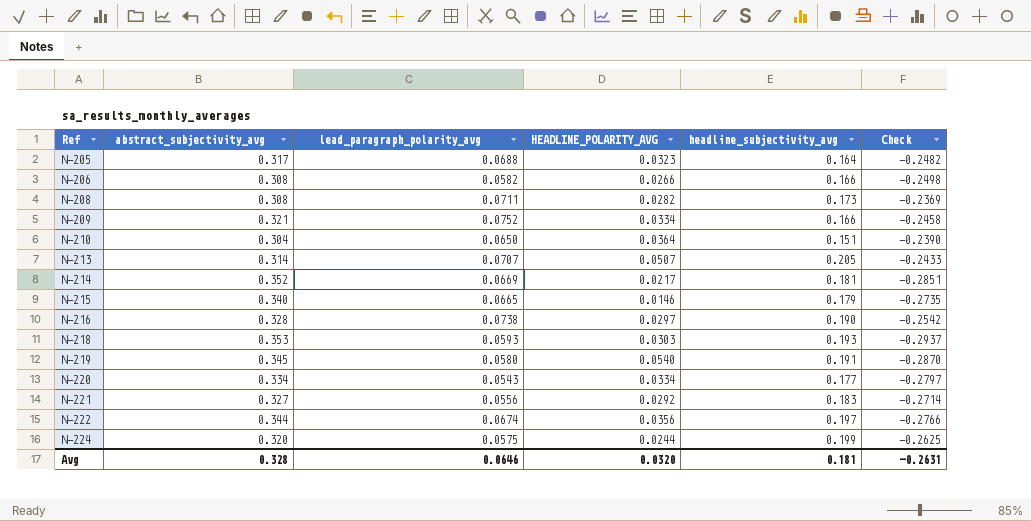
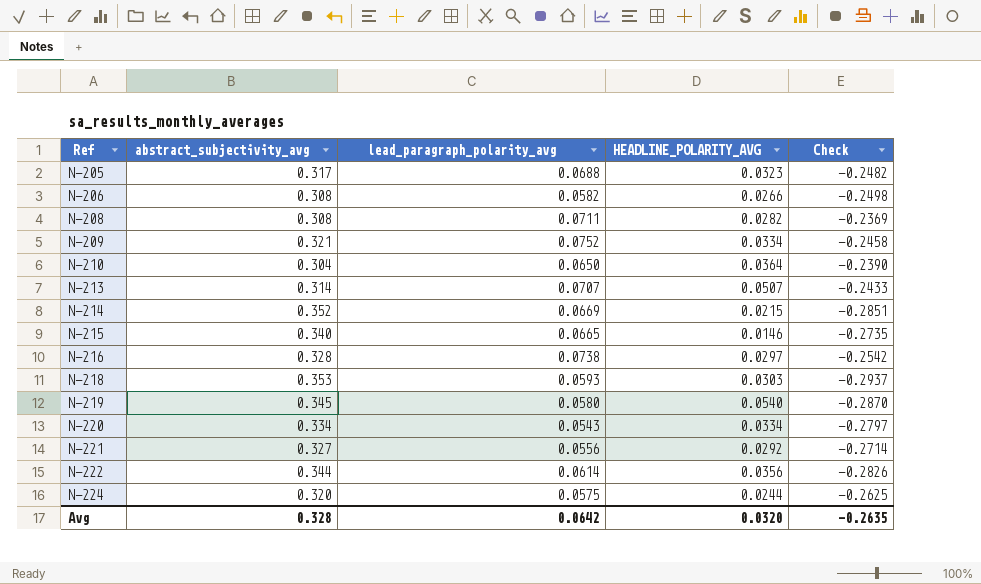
column headline_subjectivity_avg | position: 5 -> none
N-214 | HEADLINE_POLARITY_AVG: 0.0217 -> 0.0215
N-222 | lead_paragraph_polarity_avg: 0.0674 -> 0.0614
N-222 | Check: -0.2766 -> -0.2826
Avg | lead_paragraph_polarity_avg: 0.0646 -> 0.0642
Avg | Check: -0.2631 -> -0.2635

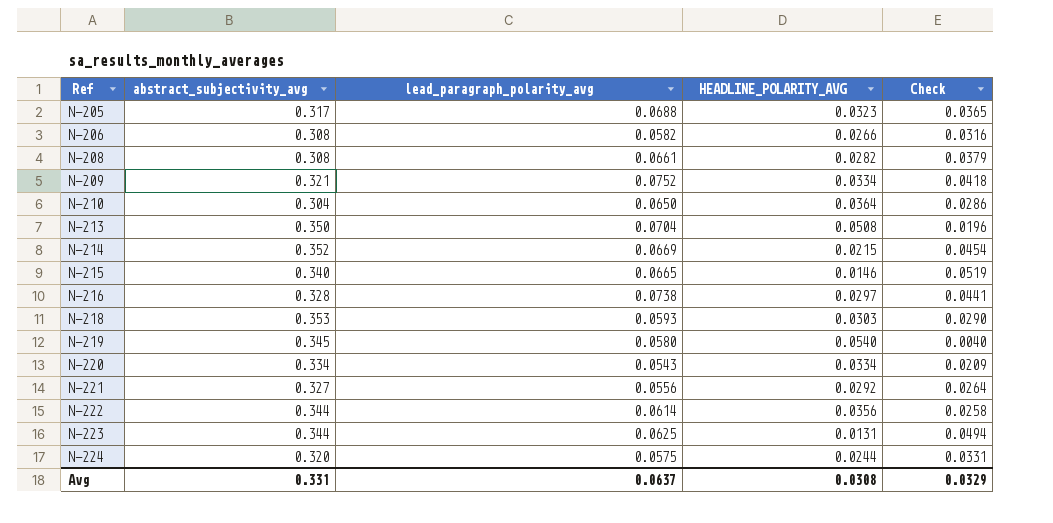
column Check | formula: [lead_paragraph_polarity_avg] - [abstract_subjectivity_avg] -> [lead_paragraph_polarity_avg] - [HEADLINE_POLARITY_AVG]
N-208 | lead_paragraph_polarity_avg: 0.0711 -> 0.0661
N-213 | abstract_subjectivity_avg: 0.314 -> 0.350
N-213 | lead_paragraph_polarity_avg: 0.0707 -> 0.0704
N-213 | HEADLINE_POLARITY_AVG: 0.0507 -> 0.0508
row N-223: none -> 0.344 | 0.0625 | 0.0131 | 0.0494
Avg | abstract_subjectivity_avg: 0.328 -> 0.331
Avg | lead_paragraph_polarity_avg: 0.0642 -> 0.0637
Avg | HEADLINE_POLARITY_AVG: 0.0320 -> 0.0308
Avg | Check: -0.2635 -> 0.0329

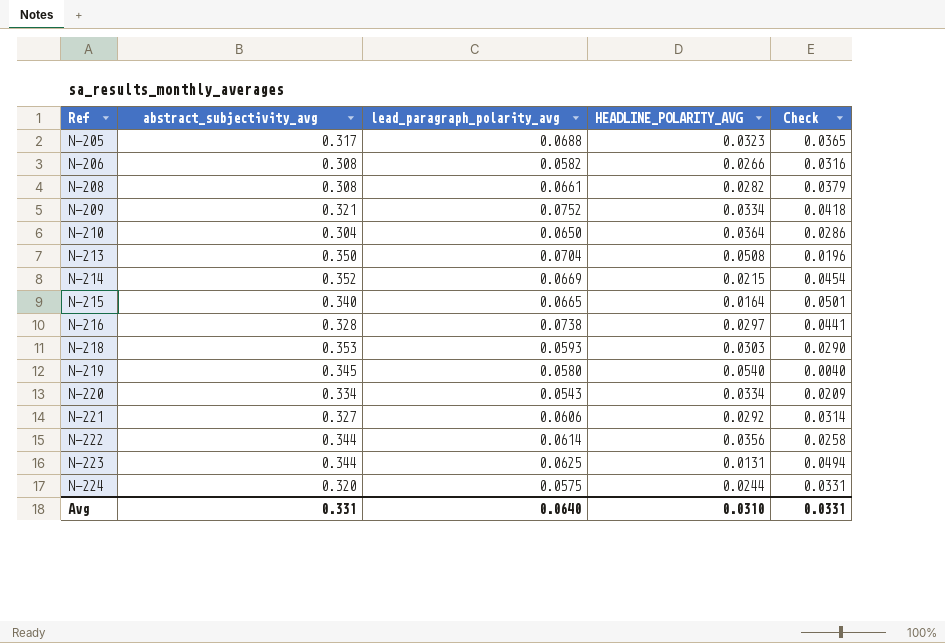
N-215 | HEADLINE_POLARITY_AVG: 0.0146 -> 0.0164
N-215 | Check: 0.0519 -> 0.0501
N-221 | lead_paragraph_polarity_avg: 0.0556 -> 0.0606
N-221 | Check: 0.0264 -> 0.0314
Avg | lead_paragraph_polarity_avg: 0.0637 -> 0.0640
Avg | HEADLINE_POLARITY_AVG: 0.0308 -> 0.0310
Avg | Check: 0.0329 -> 0.0331

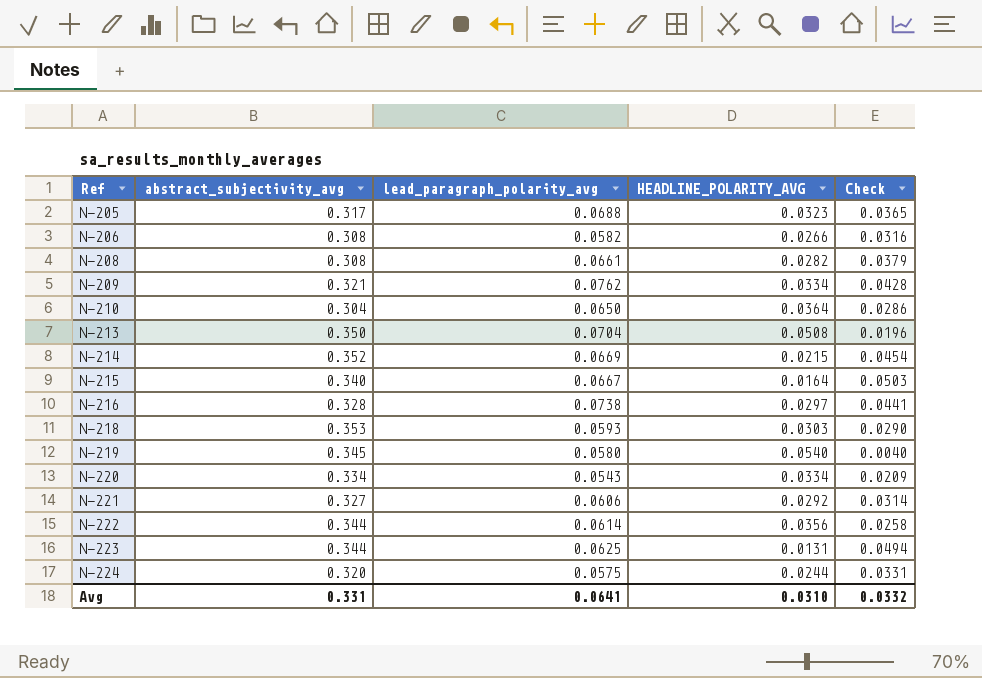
N-209 | lead_paragraph_polarity_avg: 0.0752 -> 0.0762
N-209 | Check: 0.0418 -> 0.0428
N-215 | lead_paragraph_polarity_avg: 0.0665 -> 0.0667
N-215 | Check: 0.0501 -> 0.0503
Avg | lead_paragraph_polarity_avg: 0.0640 -> 0.0641
Avg | Check: 0.0331 -> 0.0332

